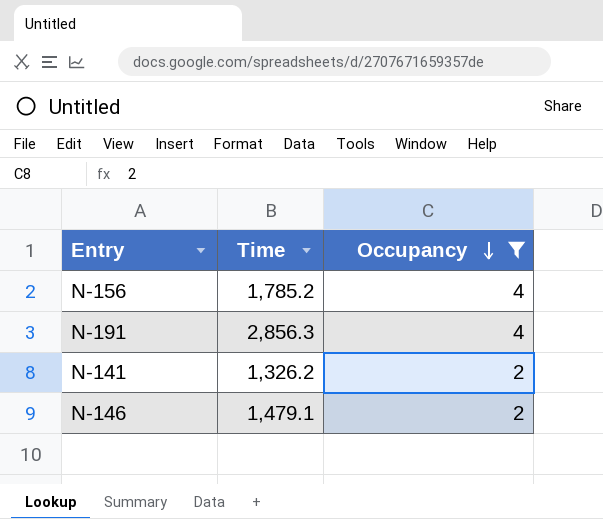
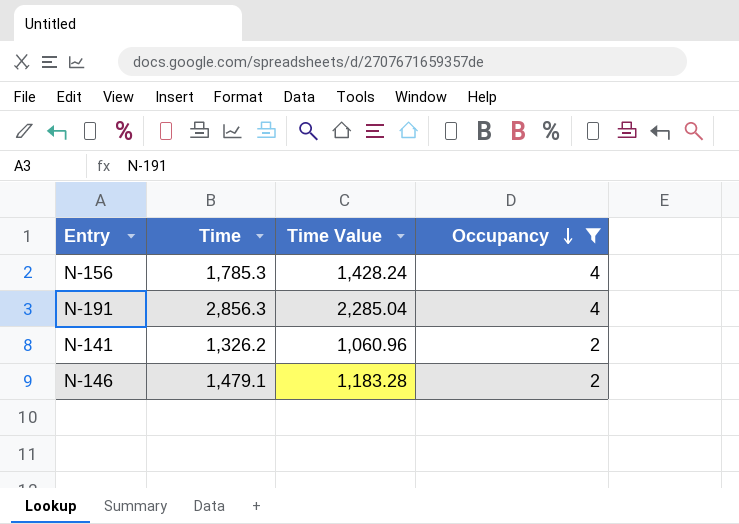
column Time Value | formula: none -> [Time] * 0.8
N-156 | Time: 1,785.2 -> 1,785.3

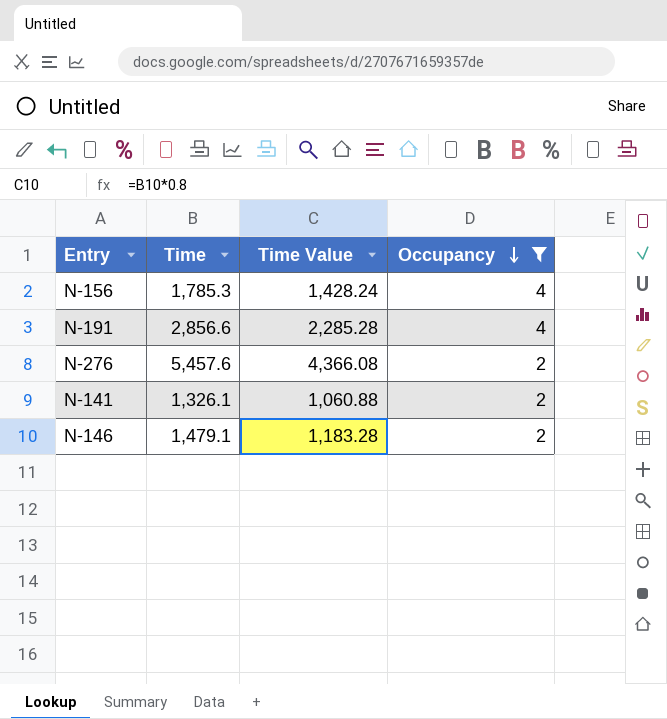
N-191 | Time: 2,856.3 -> 2,856.6
N-191 | Time Value: 2,285.04 -> 2,285.28
row N-276: none -> 5,457.6 | 4,366.08 | 2
N-141 | Time: 1,326.2 -> 1,326.1
N-141 | Time Value: 1,060.96 -> 1,060.88

